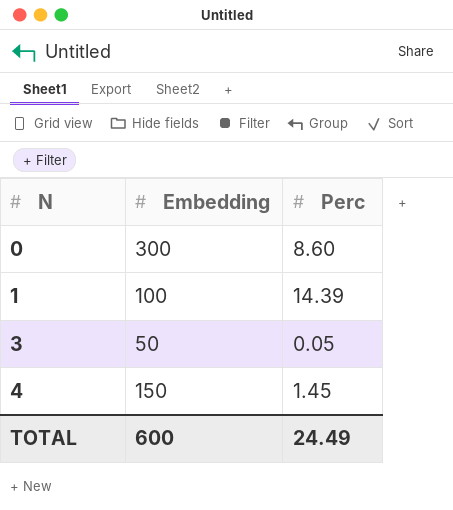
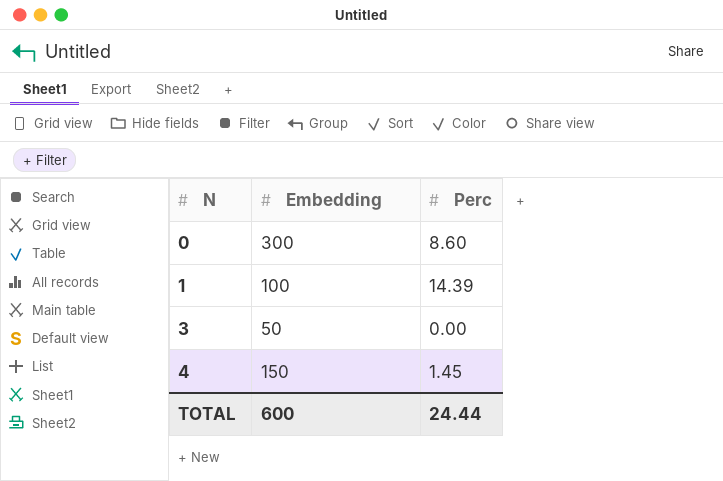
3 | Perc: 0.05 -> 0.00
TOTAL | Perc: 24.49 -> 24.44

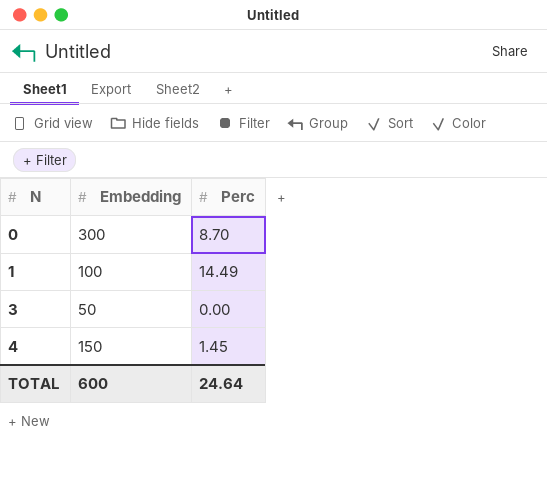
0 | Perc: 8.60 -> 8.70
1 | Perc: 14.39 -> 14.49
TOTAL | Perc: 24.44 -> 24.64

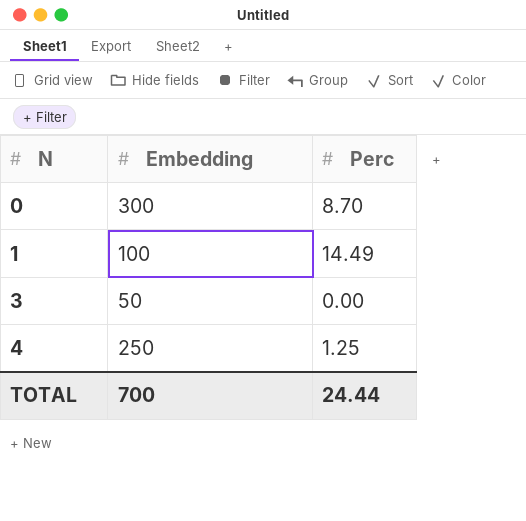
4 | Embedding: 150 -> 250
4 | Perc: 1.45 -> 1.25
TOTAL | Embedding: 600 -> 700
TOTAL | Perc: 24.64 -> 24.44

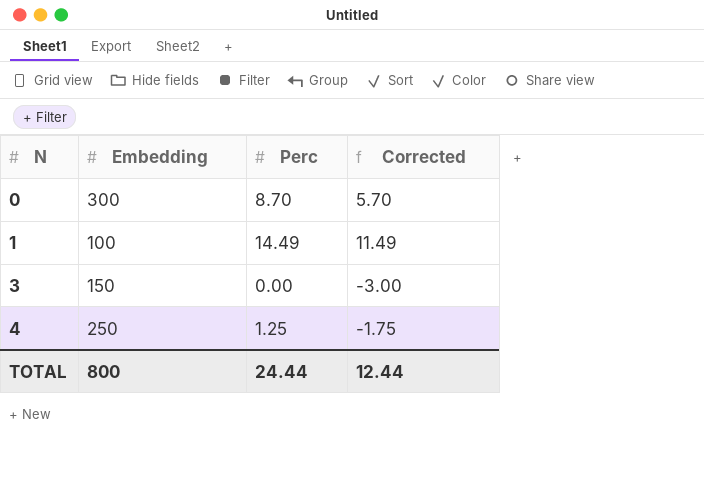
column Corrected | formula: none -> [Perc] - 3
3 | Embedding: 50 -> 150
TOTAL | Embedding: 700 -> 800

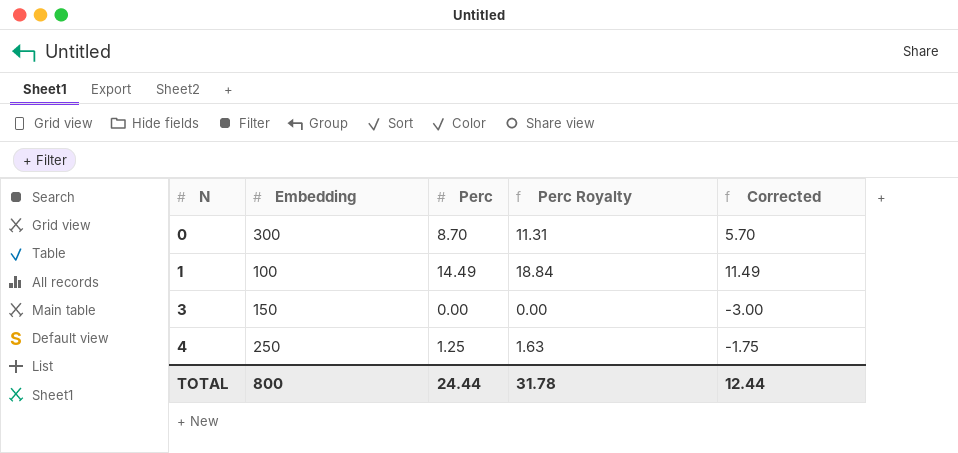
column Perc Royalty | formula: none -> [Perc] * 1.3

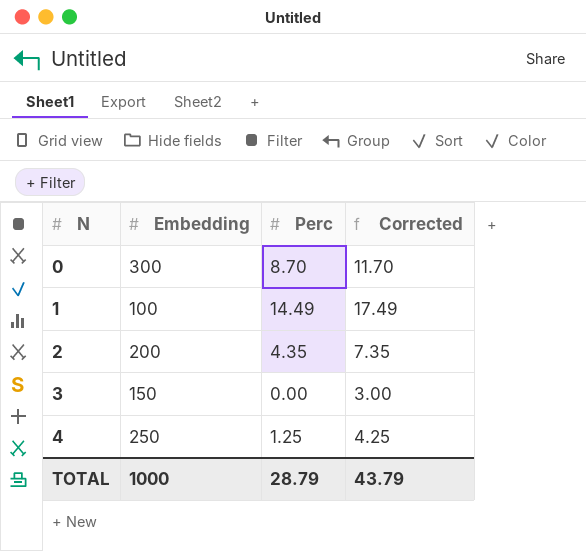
column Perc Royalty | formula: [Perc] * 1.3 -> none
column Corrected | formula: [Perc] - 3 -> [Perc] + 3
row 2: none -> 200 | 4.35 | 7.35
TOTAL | Embedding: 800 -> 1000
TOTAL | Perc: 24.44 -> 28.79
TOTAL | Corrected: 12.44 -> 43.79

